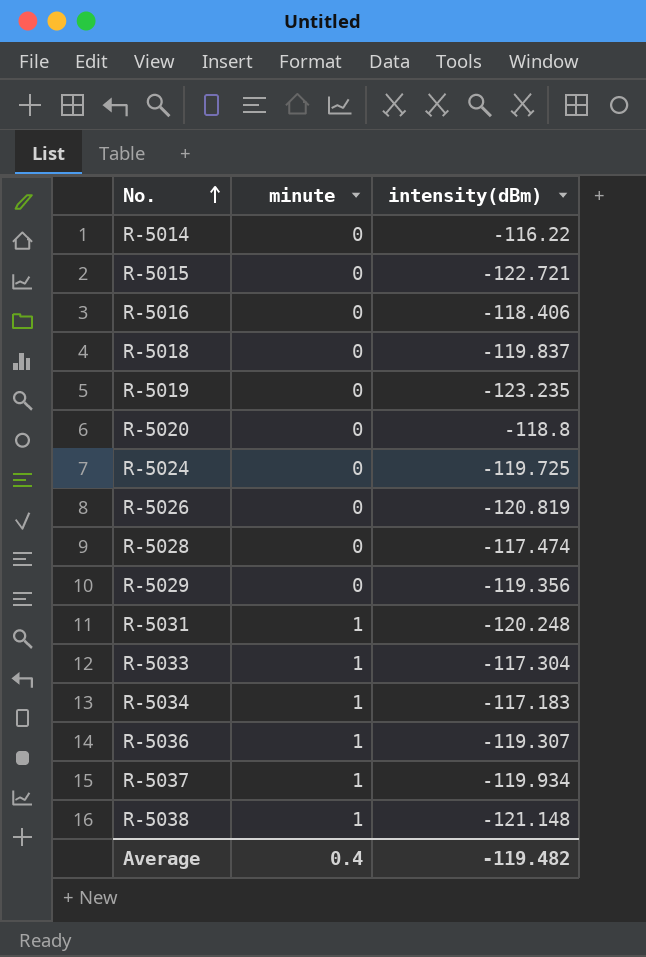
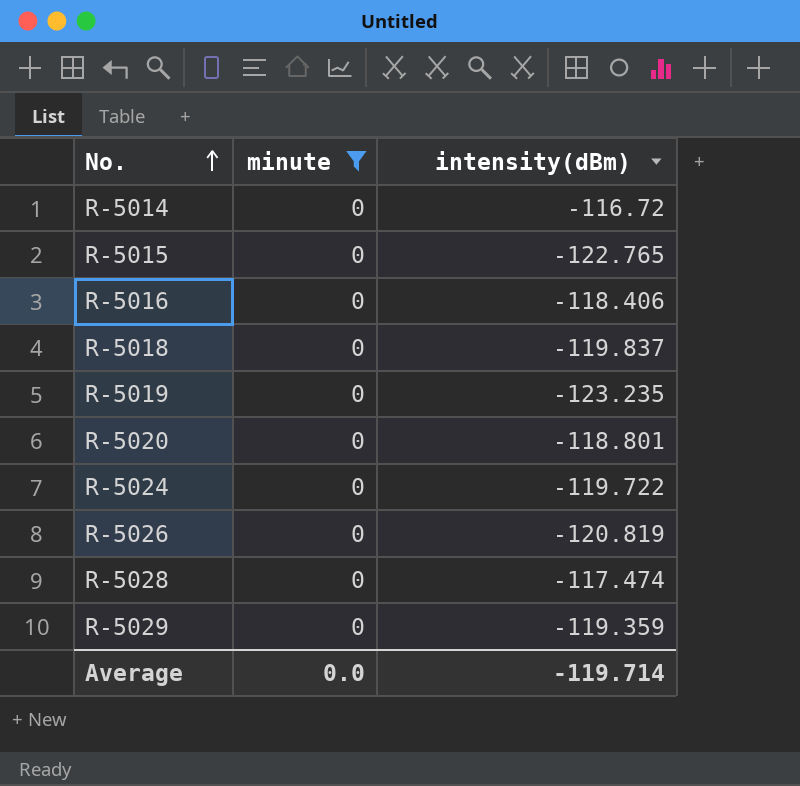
filter: none -> minute = 0
R-5014 | intensity(dBm): -116.22 -> -116.72
R-5015 | intensity(dBm): -122.721 -> -122.765
R-5020 | intensity(dBm): -118.8 -> -118.801
R-5024 | intensity(dBm): -119.725 -> -119.722
R-5029 | intensity(dBm): -119.356 -> -119.359
Average | minute: 0.4 -> 0.0
Average | intensity(dBm): -119.482 -> -119.714

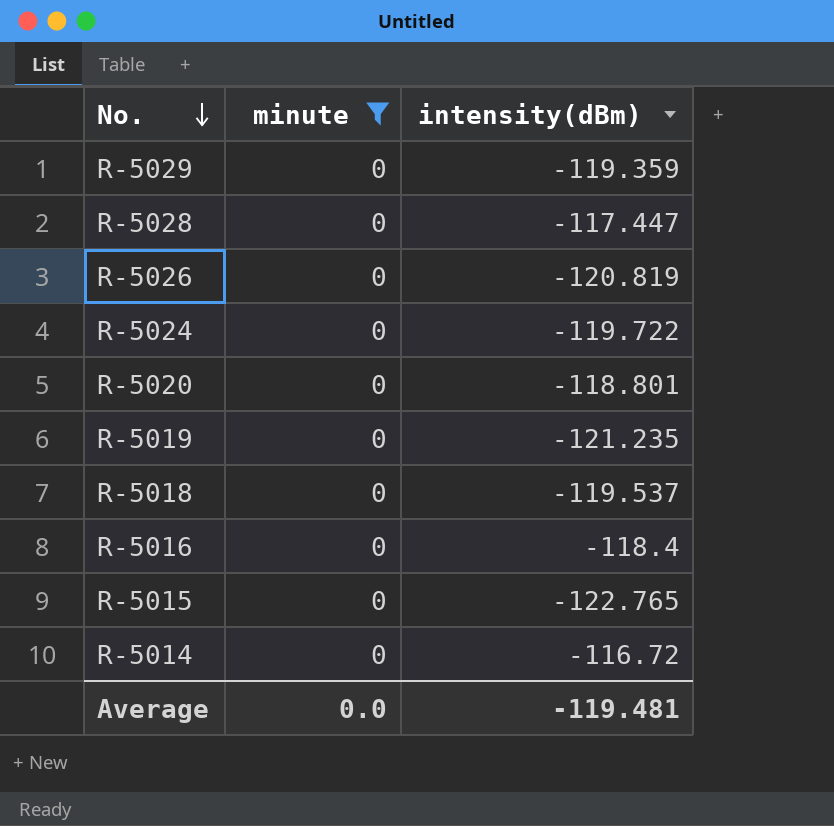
row order: No. ascending -> No. descending
R-5028 | intensity(dBm): -117.474 -> -117.447
R-5019 | intensity(dBm): -123.235 -> -121.235
R-5018 | intensity(dBm): -119.837 -> -119.537
R-5016 | intensity(dBm): -118.406 -> -118.4
Average | intensity(dBm): -119.714 -> -119.481

